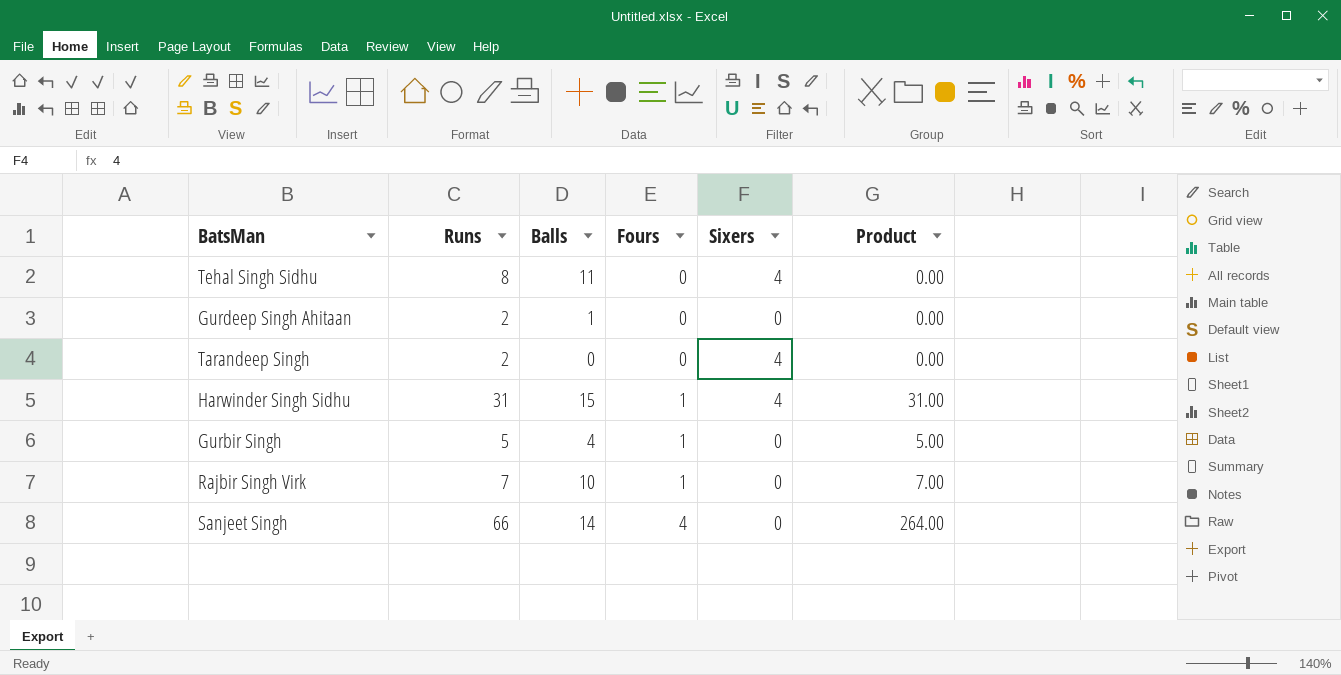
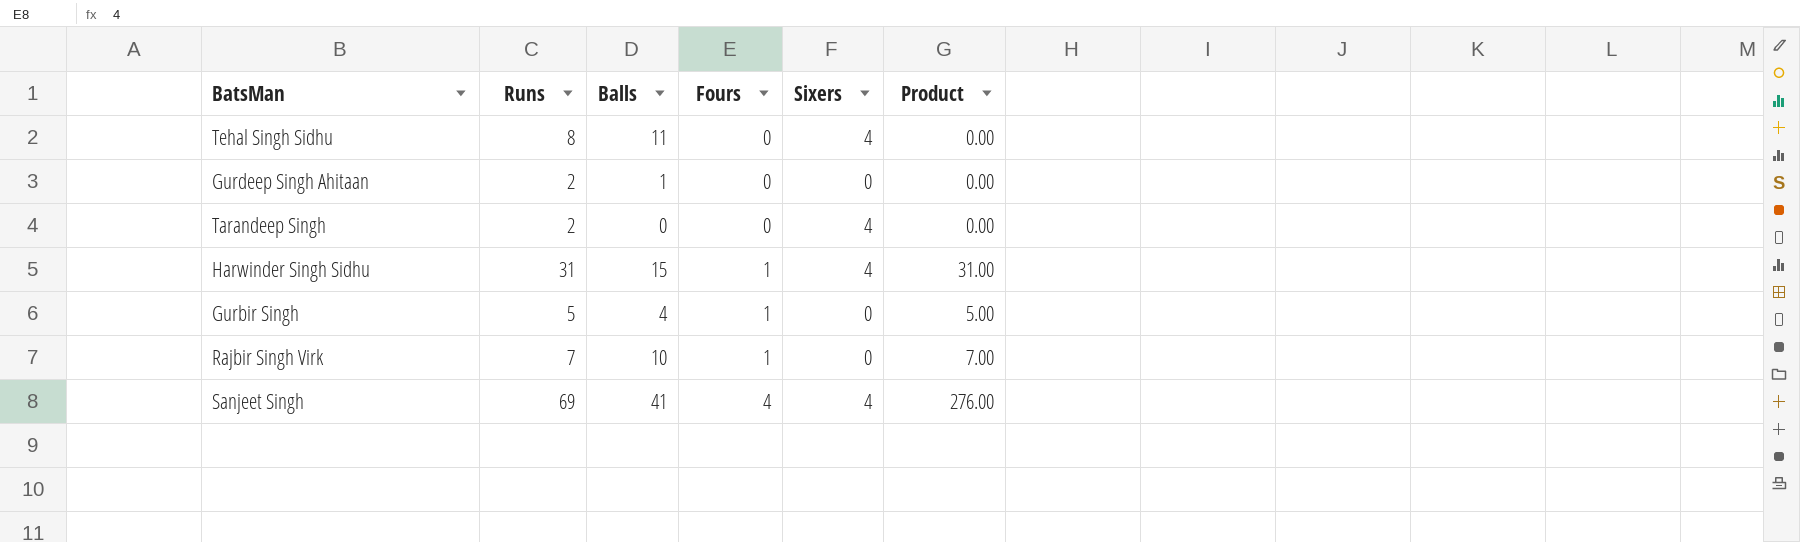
Sanjeet Singh | Runs: 66 -> 69
Sanjeet Singh | Balls: 14 -> 41
Sanjeet Singh | Sixers: 0 -> 4
Sanjeet Singh | Product: 264.00 -> 276.00

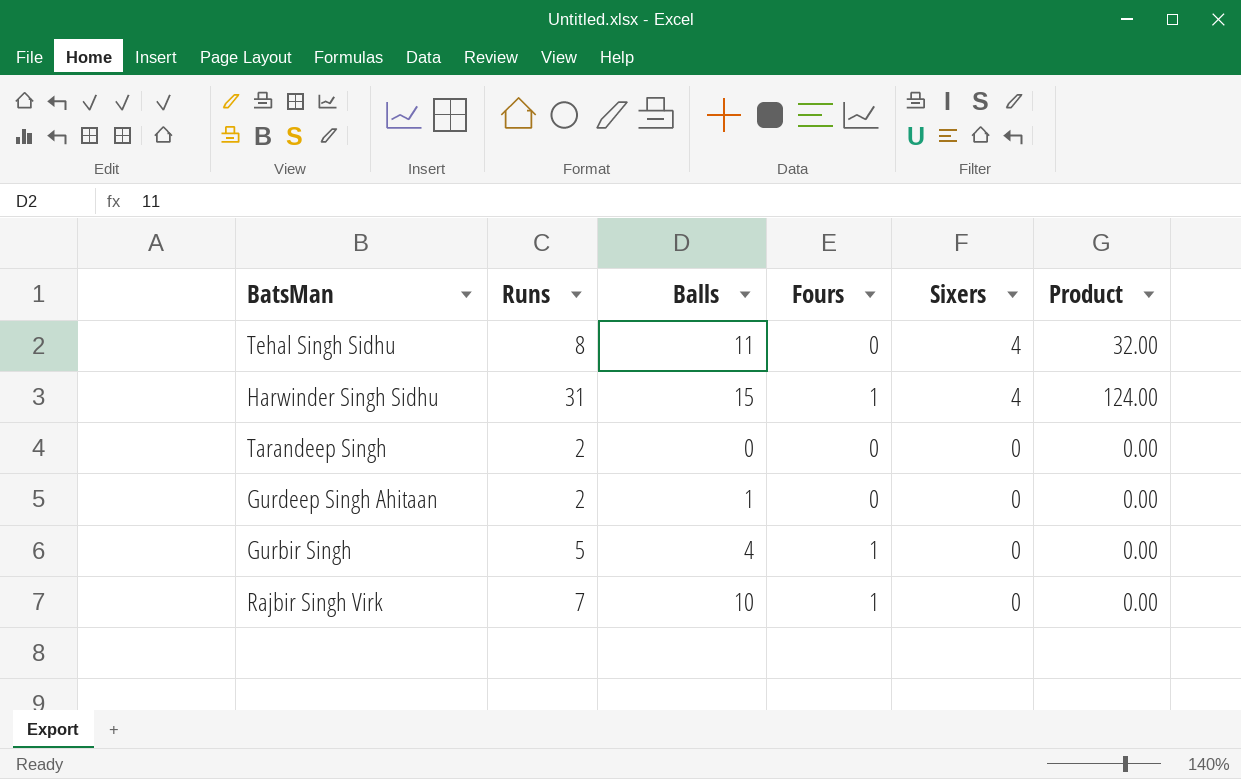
row order: Fours ascending -> Sixers descending
column Product | formula: [Runs] * [Fours] -> [Runs] * [Sixers]
row Sanjeet Singh: 69 | 41 | 4 | 4 | 276.00 -> none
Tarandeep Singh | Sixers: 4 -> 0

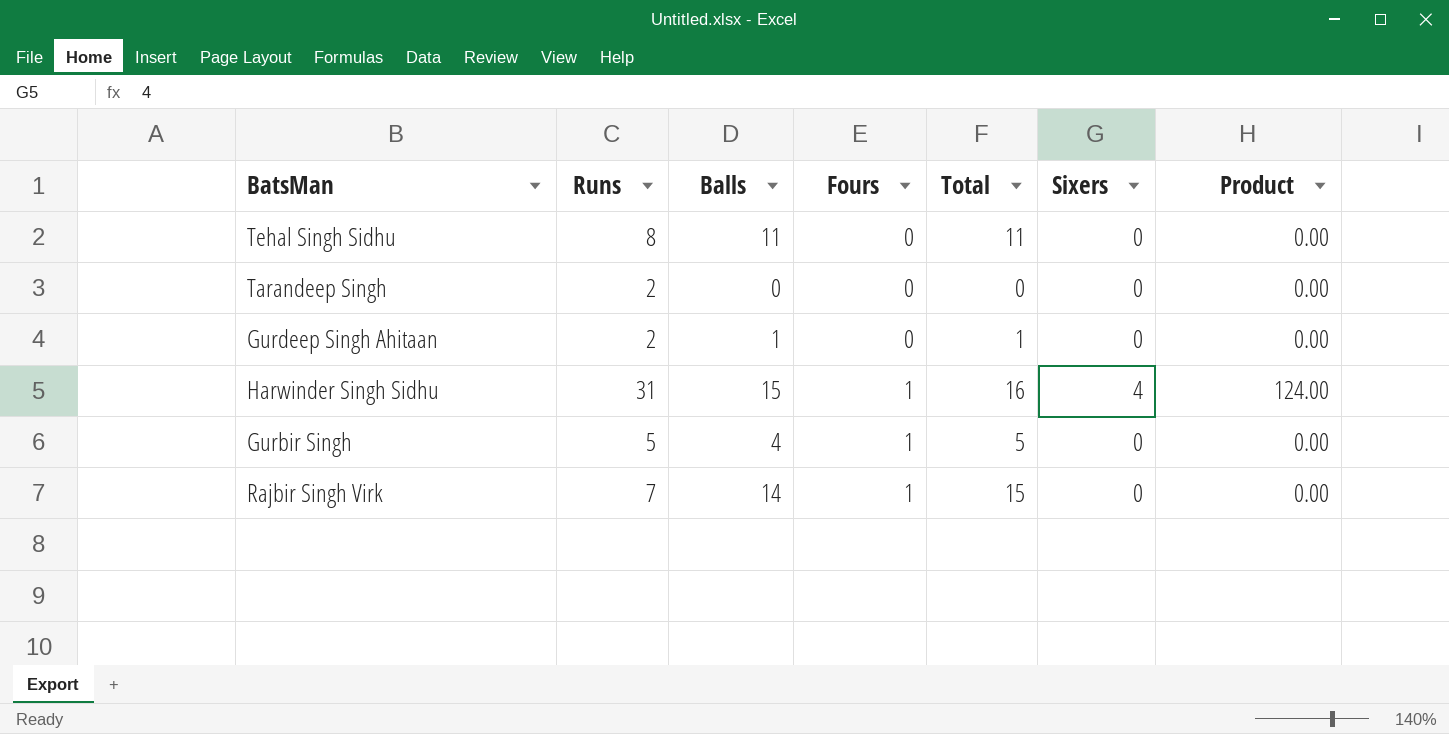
row order: Sixers descending -> Fours ascending
column Total | formula: none -> [Balls] + [Fours]
Tehal Singh Sidhu | Sixers: 4 -> 0
Tehal Singh Sidhu | Product: 32.00 -> 0.00
Rajbir Singh Virk | Balls: 10 -> 14

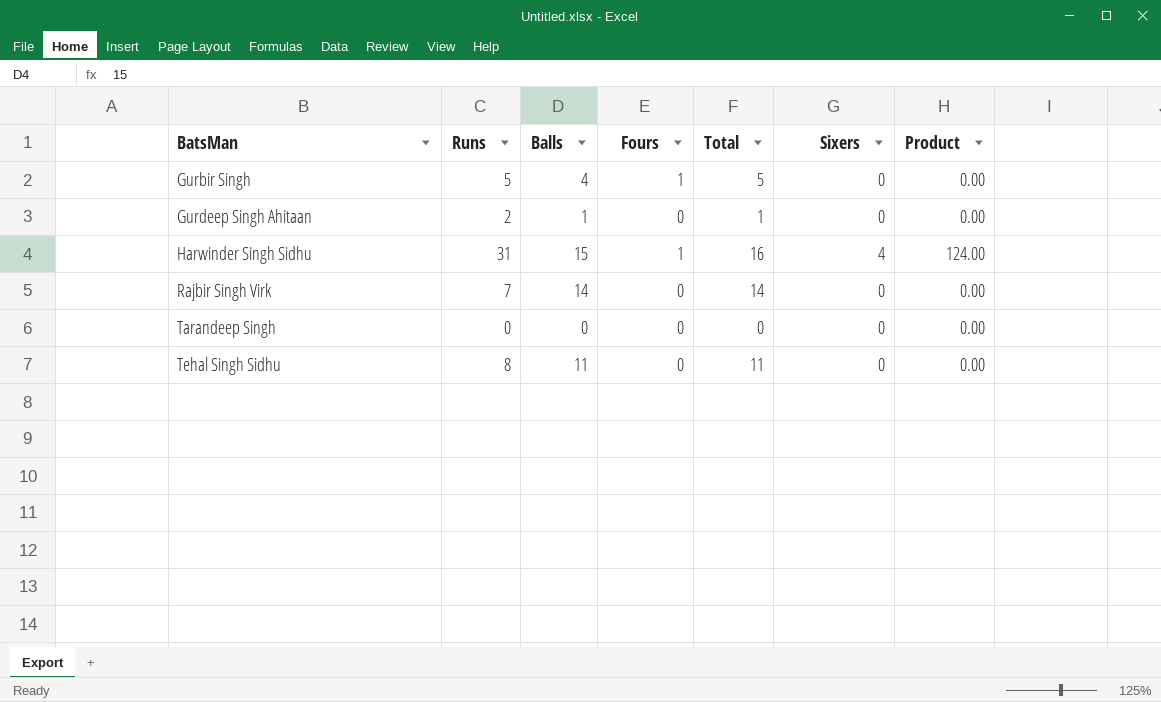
row order: Fours ascending -> BatsMan ascending
Rajbir Singh Virk | Fours: 1 -> 0
Rajbir Singh Virk | Total: 15 -> 14
Tarandeep Singh | Runs: 2 -> 0

